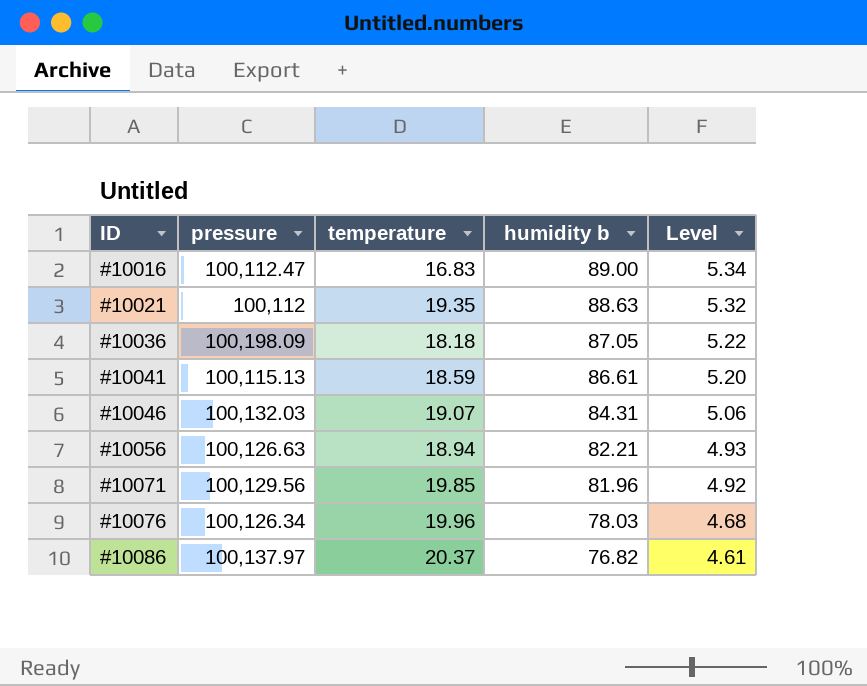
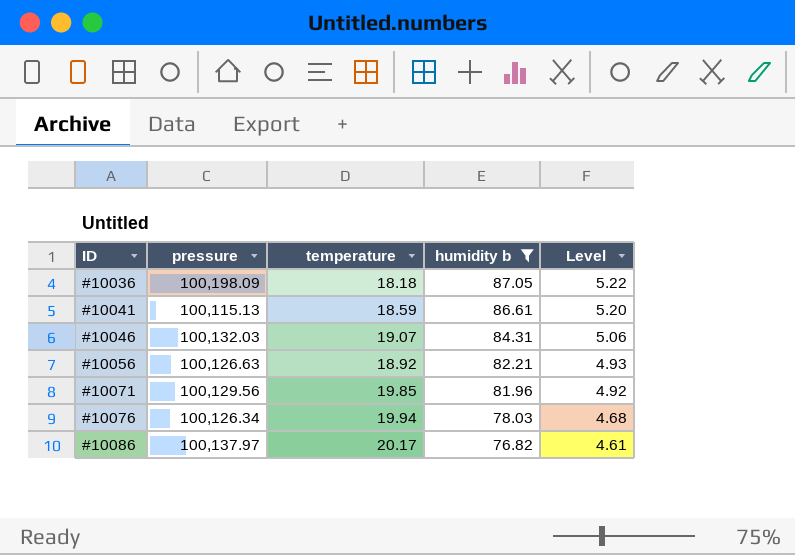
filter: none -> humidity b <= 87.05
#10056 | temperature: 18.94 -> 18.92
#10076 | temperature: 19.96 -> 19.94
#10086 | temperature: 20.37 -> 20.17

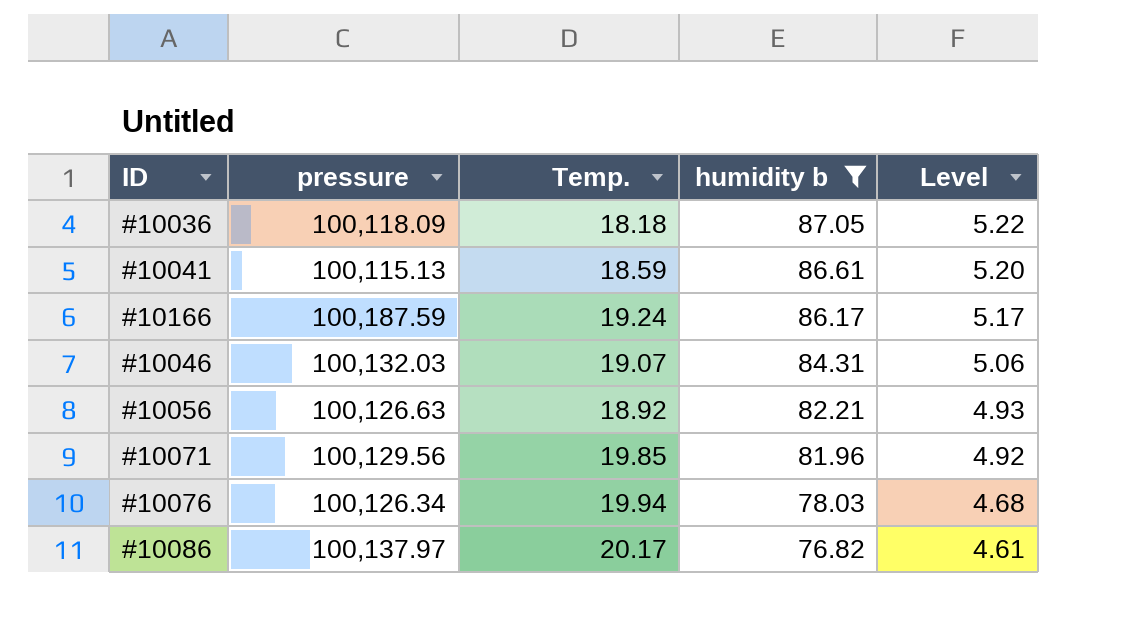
column name: temperature -> Temp.
#10036 | pressure: 100,198.09 -> 100,118.09
row #10166: none -> 100,187.59 | 19.24 | 86.17 | 5.17

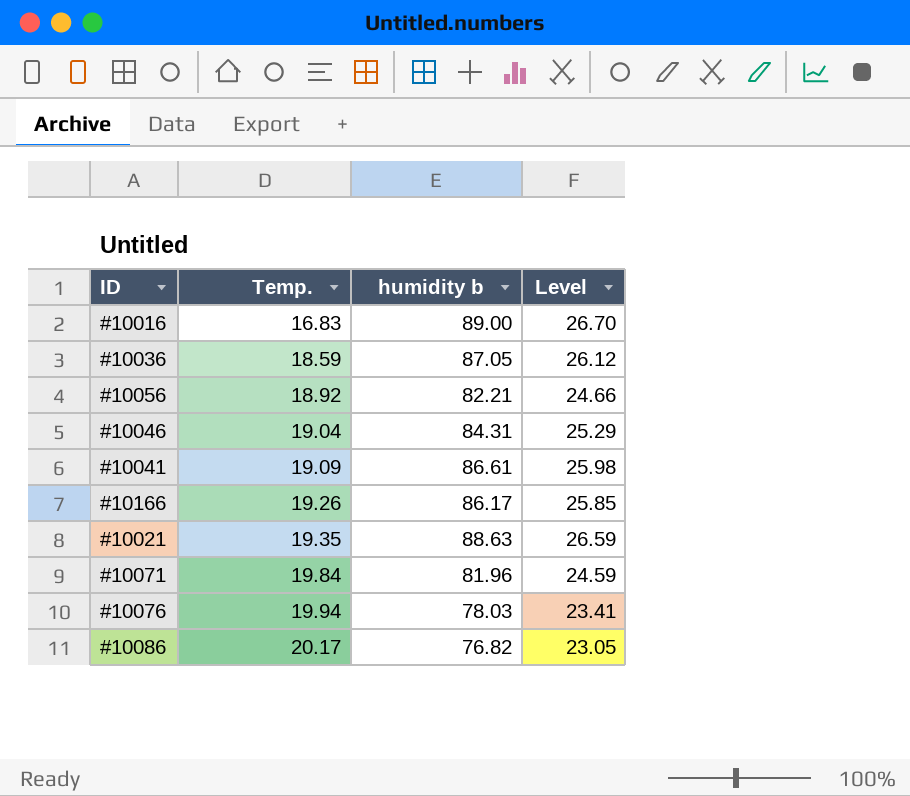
filter: humidity b <= 87.05 -> none
row order: humidity b descending -> Temp. ascending
column pressure | position: 2 -> none
column Level | formula: [humidity b] * 0.06 -> [humidity b] * 0.3
#10036 | Temp.: 18.18 -> 18.59
#10046 | Temp.: 19.07 -> 19.04
#10041 | Temp.: 18.59 -> 19.09
#10166 | Temp.: 19.24 -> 19.26
#10071 | Temp.: 19.85 -> 19.84

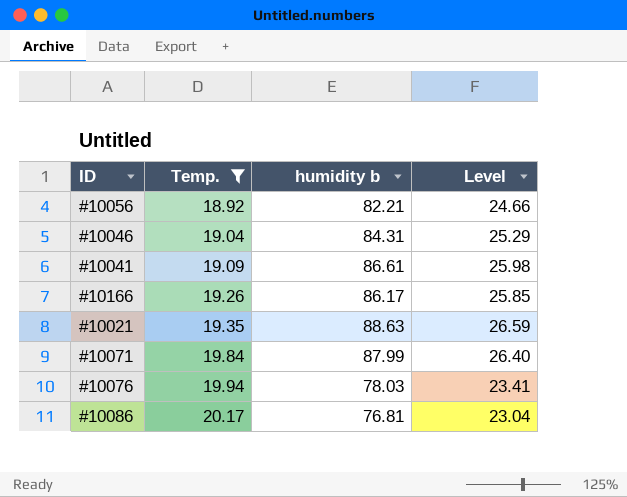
filter: none -> Temp. >= 18.92
#10071 | humidity b: 81.96 -> 87.99
#10071 | Level: 24.59 -> 26.40
#10086 | humidity b: 76.82 -> 76.81
#10086 | Level: 23.05 -> 23.04

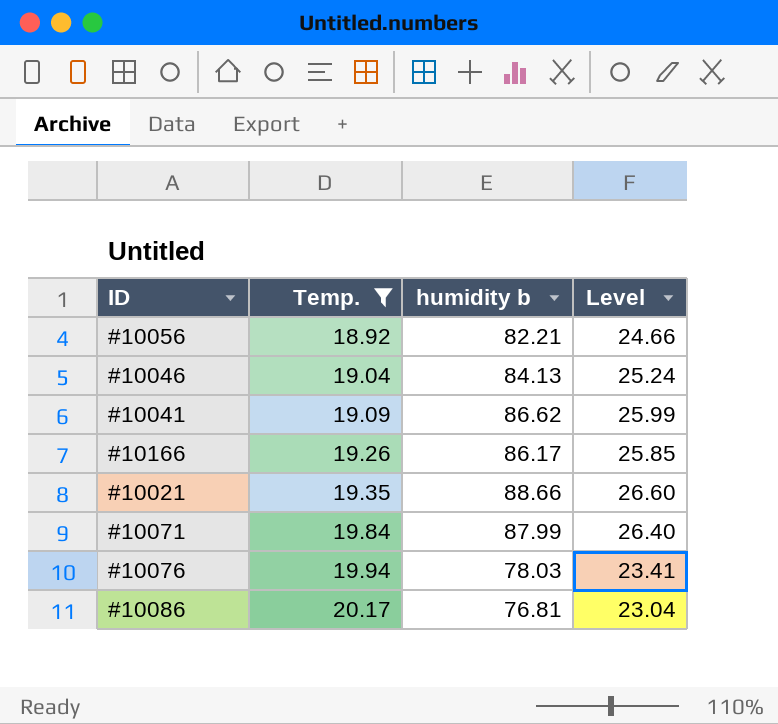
#10046 | humidity b: 84.31 -> 84.13
#10046 | Level: 25.29 -> 25.24
#10041 | humidity b: 86.61 -> 86.62
#10041 | Level: 25.98 -> 25.99
#10021 | humidity b: 88.63 -> 88.66
#10021 | Level: 26.59 -> 26.60

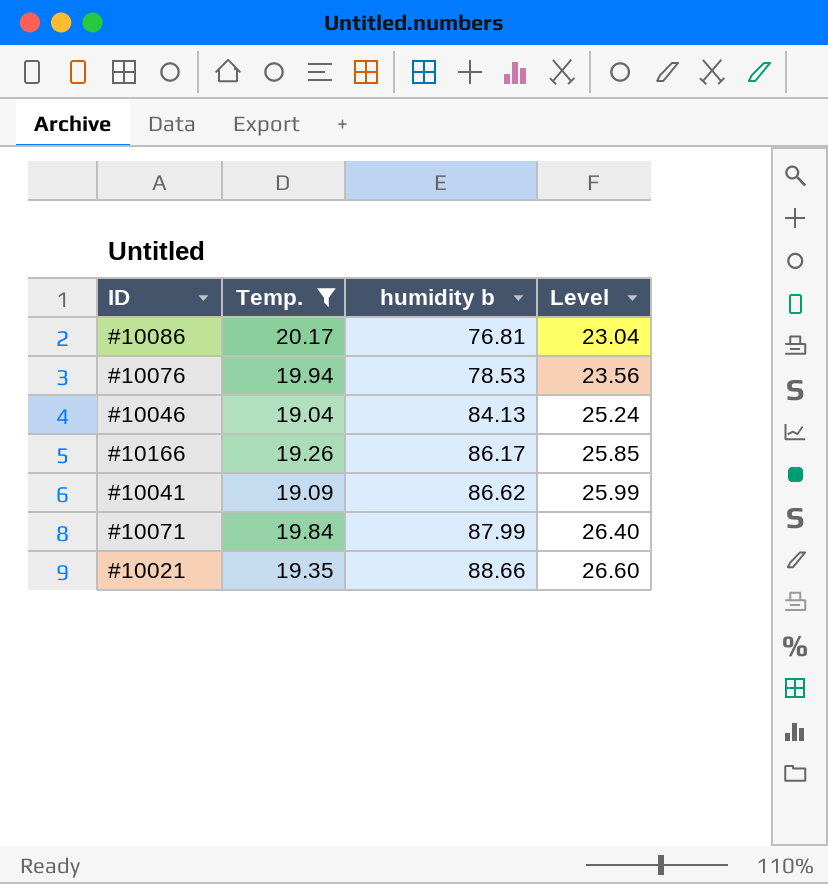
row order: Temp. ascending -> humidity b ascending
row #10056: 18.92 | 82.21 | 24.66 -> none
#10076 | humidity b: 78.03 -> 78.53
#10076 | Level: 23.41 -> 23.56

